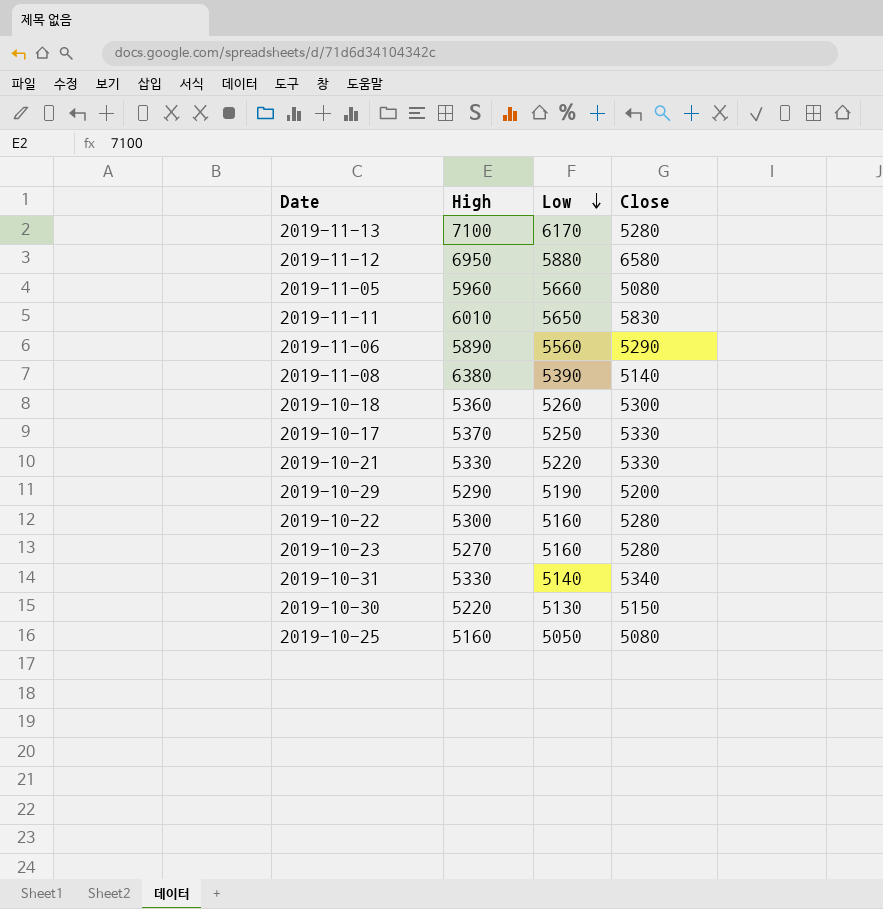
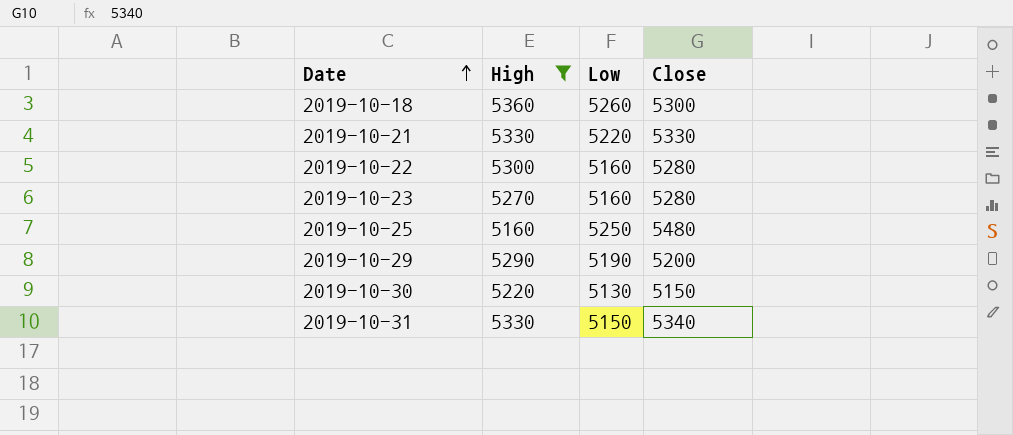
filter: none -> High <= 5360
row order: Low descending -> Date ascending
2019-10-25 | Low: 5050 -> 5250
2019-10-25 | Close: 5080 -> 5480
2019-10-31 | Low: 5140 -> 5150

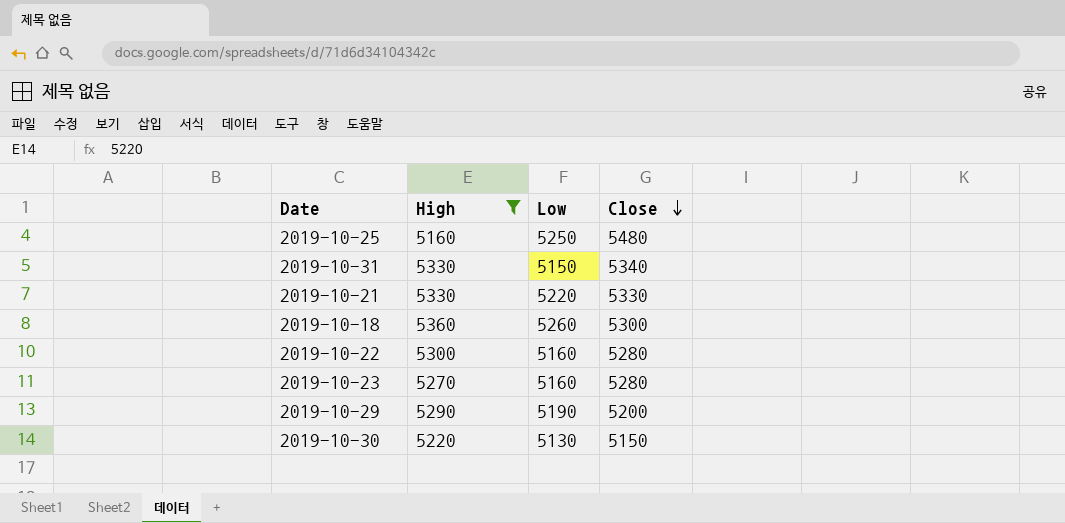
row order: Date ascending -> Close descending

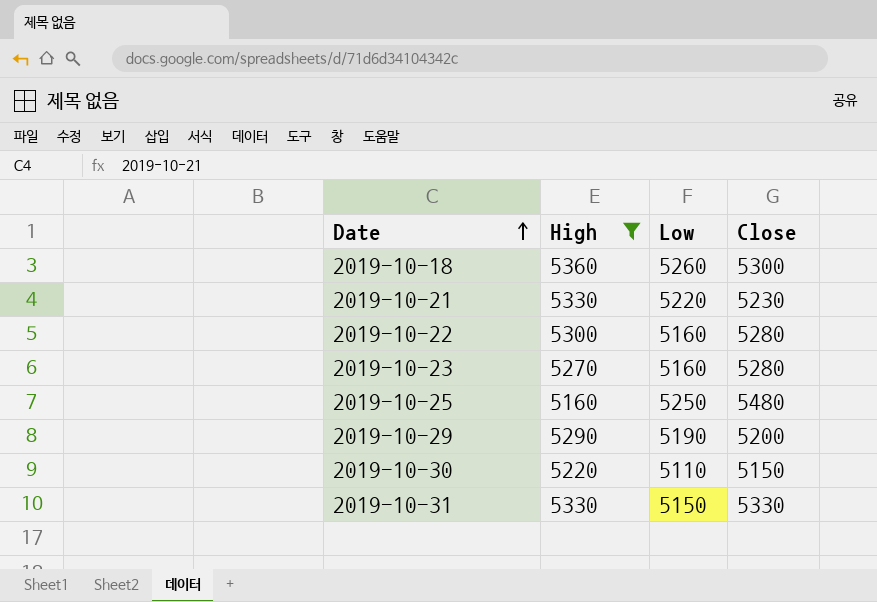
row order: Close descending -> Date ascending
2019-10-21 | Close: 5330 -> 5230
2019-10-30 | Low: 5130 -> 5110
2019-10-31 | Close: 5340 -> 5330

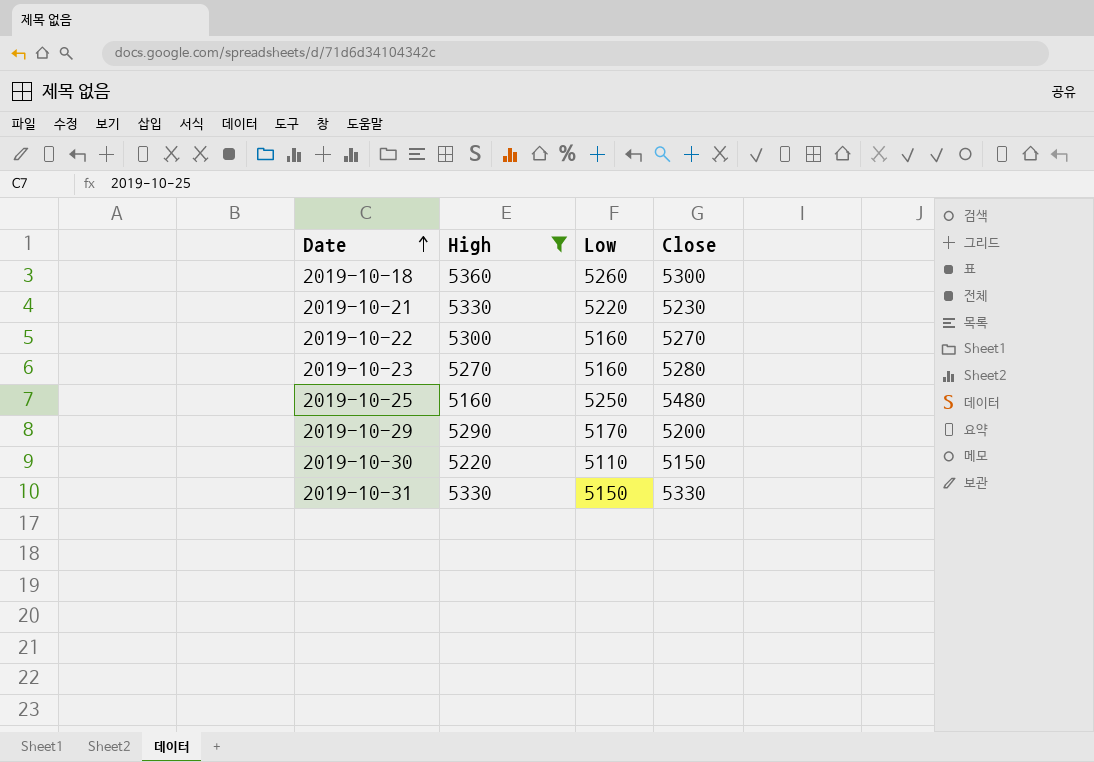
2019-10-22 | Close: 5280 -> 5270
2019-10-29 | Low: 5190 -> 5170

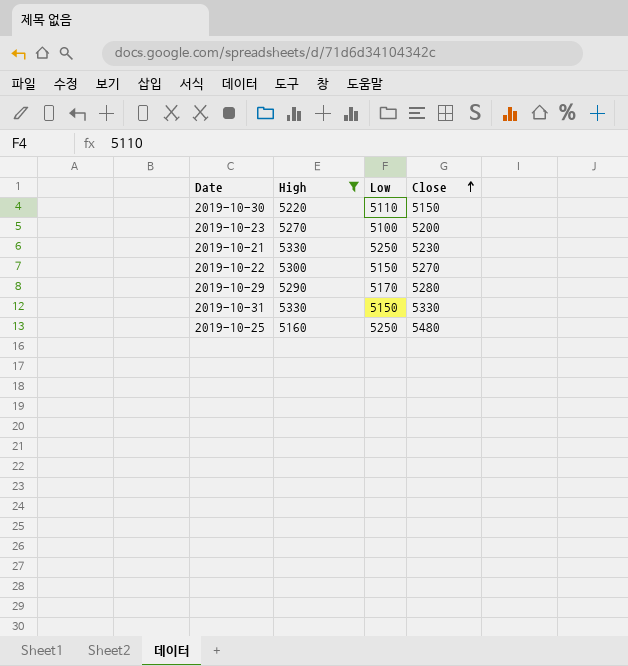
row order: Date ascending -> Close ascending
row 2019-10-18: 5360 | 5260 | 5300 -> none
2019-10-23 | Low: 5160 -> 5100
2019-10-23 | Close: 5280 -> 5200
2019-10-21 | Low: 5220 -> 5250
2019-10-22 | Low: 5160 -> 5150
2019-10-29 | Close: 5200 -> 5280

